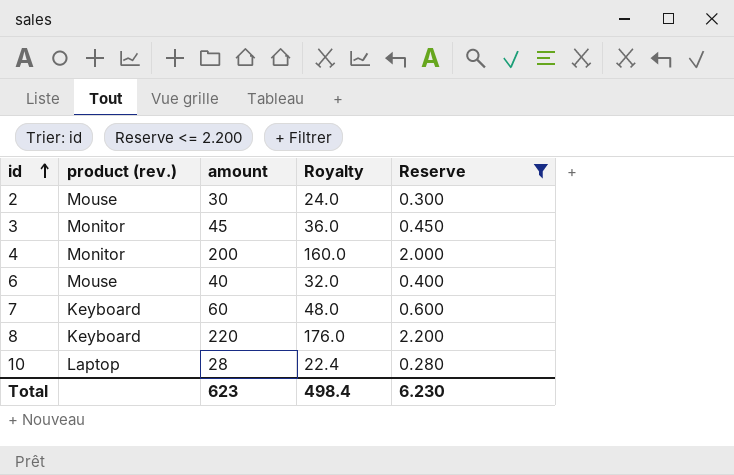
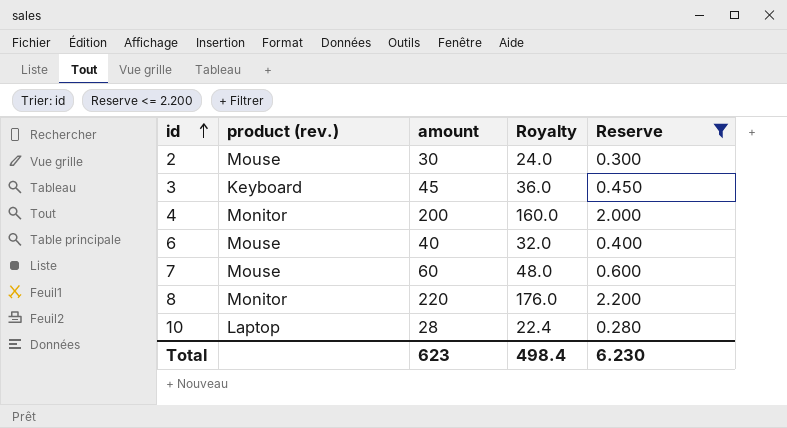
3 | product (rev.): Monitor -> Keyboard
7 | product (rev.): Keyboard -> Mouse
8 | product (rev.): Keyboard -> Monitor

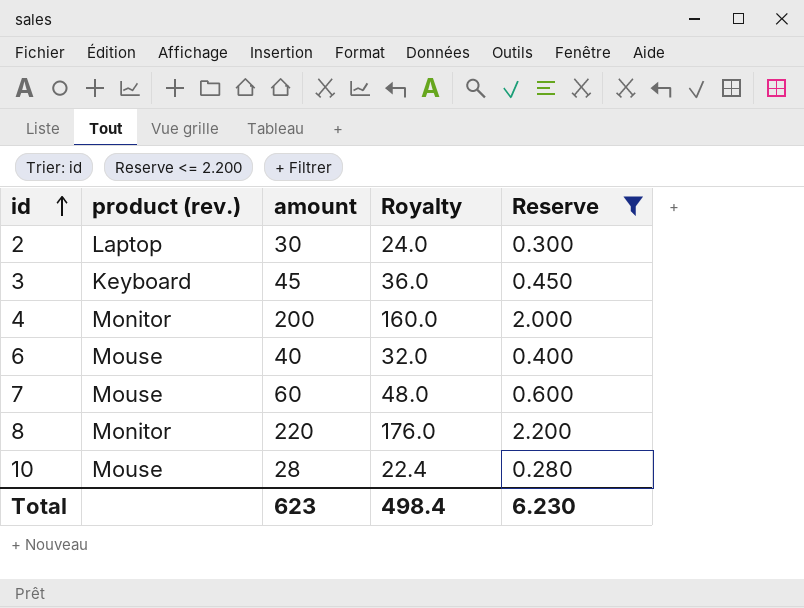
2 | product (rev.): Mouse -> Laptop
10 | product (rev.): Laptop -> Mouse

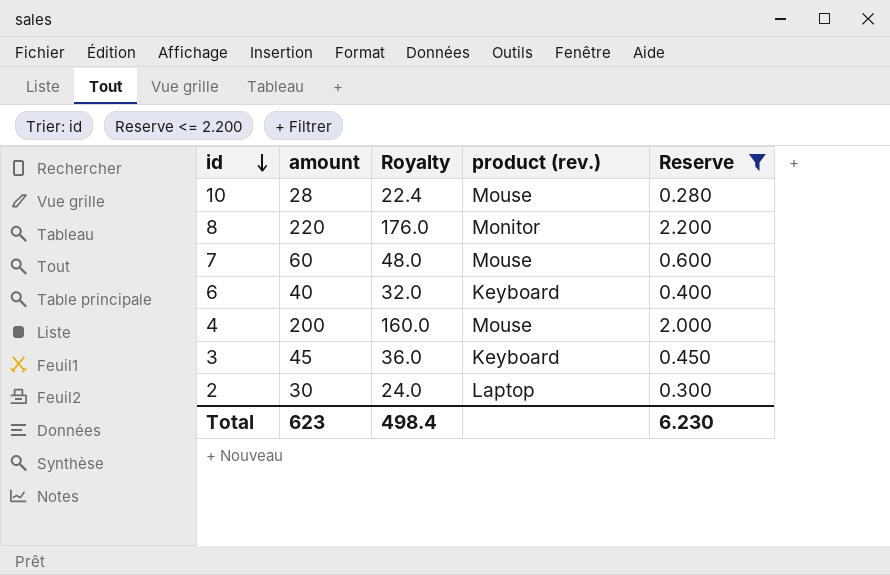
row order: id ascending -> id descending
column product (rev.) | position: 2 -> 4
6 | product (rev.): Mouse -> Keyboard
4 | product (rev.): Monitor -> Mouse

